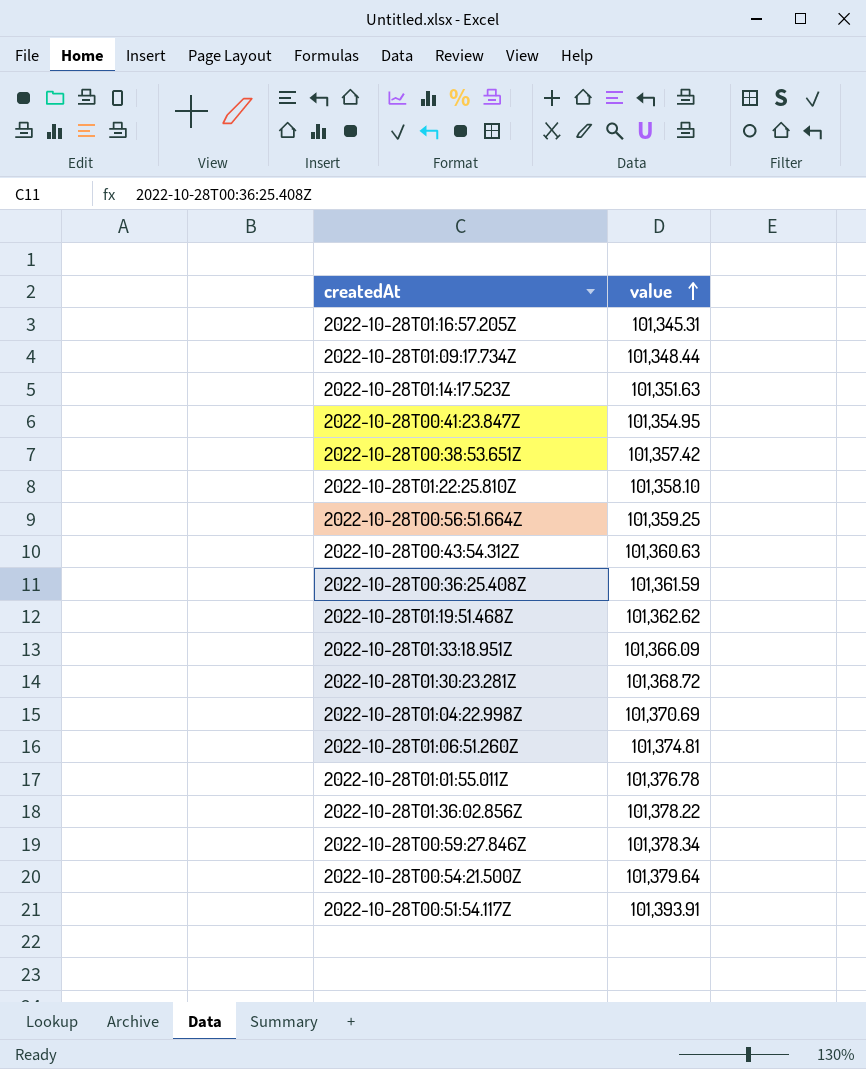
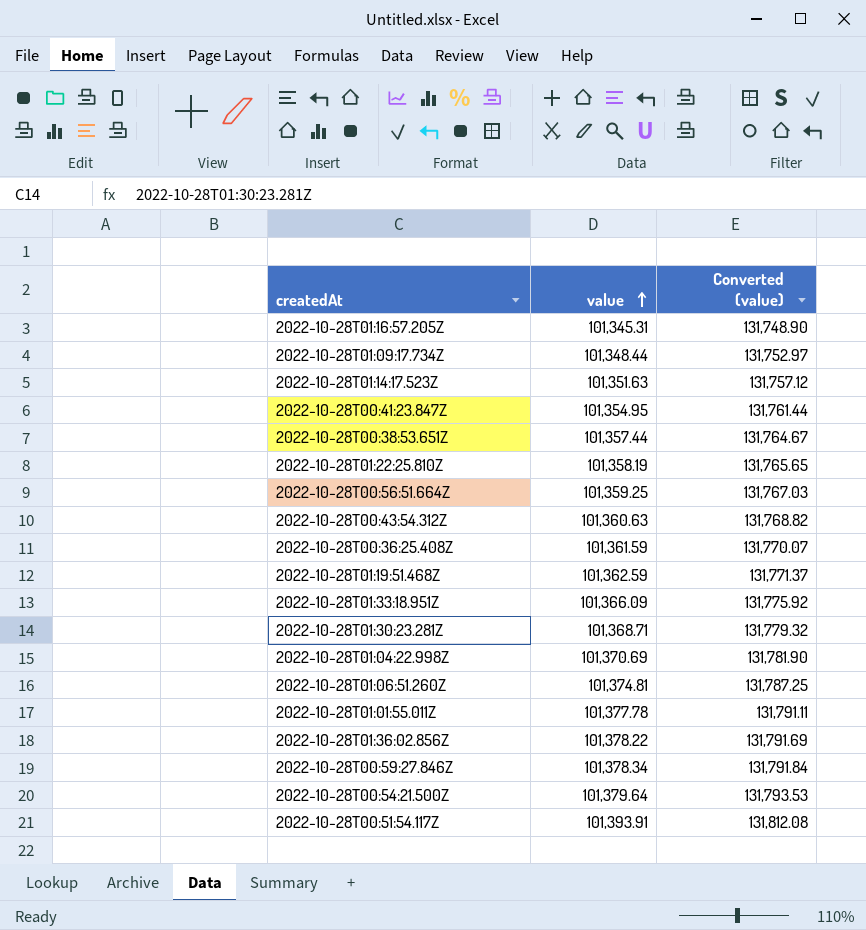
column Converted (value) | formula: none -> [value] * 1.3
2022-10-28T00:38:53.651Z | value: 101,357.42 -> 101,357.44
2022-10-28T01:22:25.810Z | value: 101,358.10 -> 101,358.19
2022-10-28T01:19:51.468Z | value: 101,362.62 -> 101,362.59
2022-10-28T01:30:23.281Z | value: 101,368.72 -> 101,368.71
2022-10-28T01:01:55.011Z | value: 101,376.78 -> 101,377.78

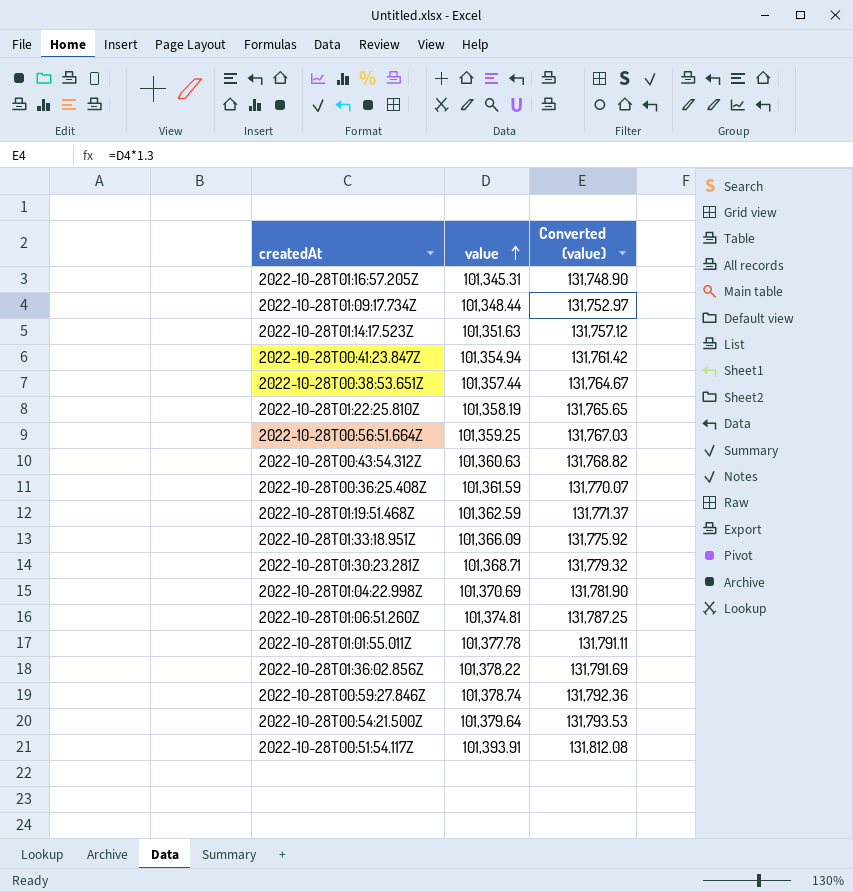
2022-10-28T00:41:23.847Z | value: 101,354.95 -> 101,354.94
2022-10-28T00:41:23.847Z | Converted (value): 131,761.44 -> 131,761.42
2022-10-28T00:59:27.846Z | value: 101,378.34 -> 101,378.74
2022-10-28T00:59:27.846Z | Converted (value): 131,791.84 -> 131,792.36

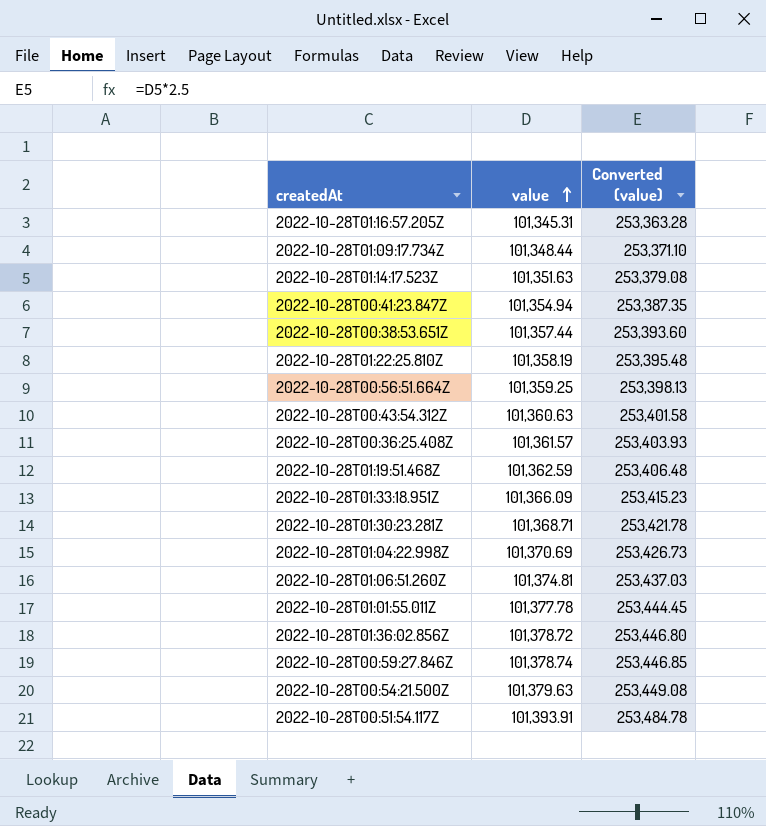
column Converted (value) | formula: [value] * 1.3 -> [value] * 2.5
2022-10-28T00:36:25.408Z | value: 101,361.59 -> 101,361.57
2022-10-28T01:36:02.856Z | value: 101,378.22 -> 101,378.72
2022-10-28T00:54:21.500Z | value: 101,379.64 -> 101,379.63

